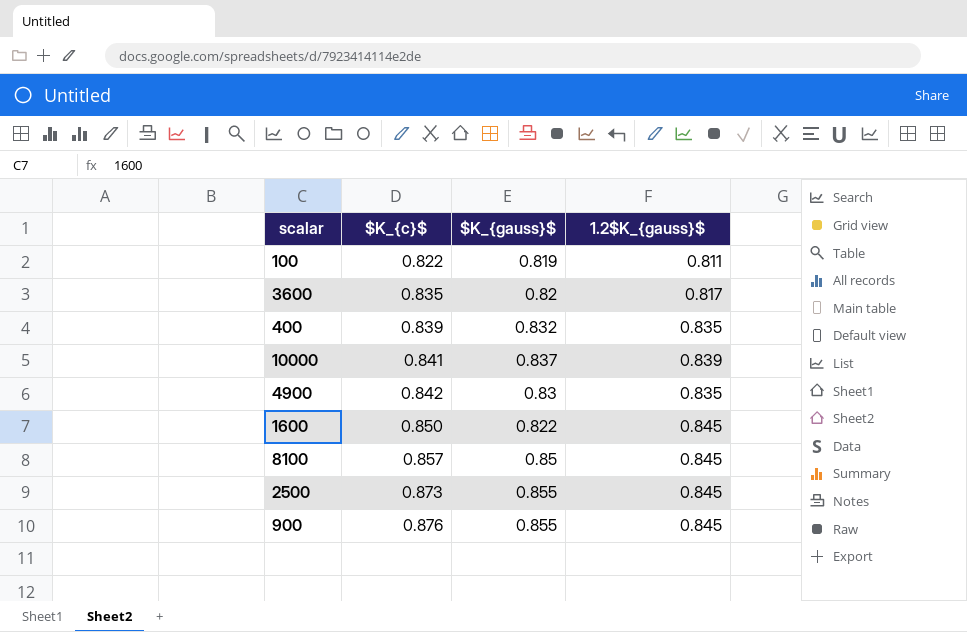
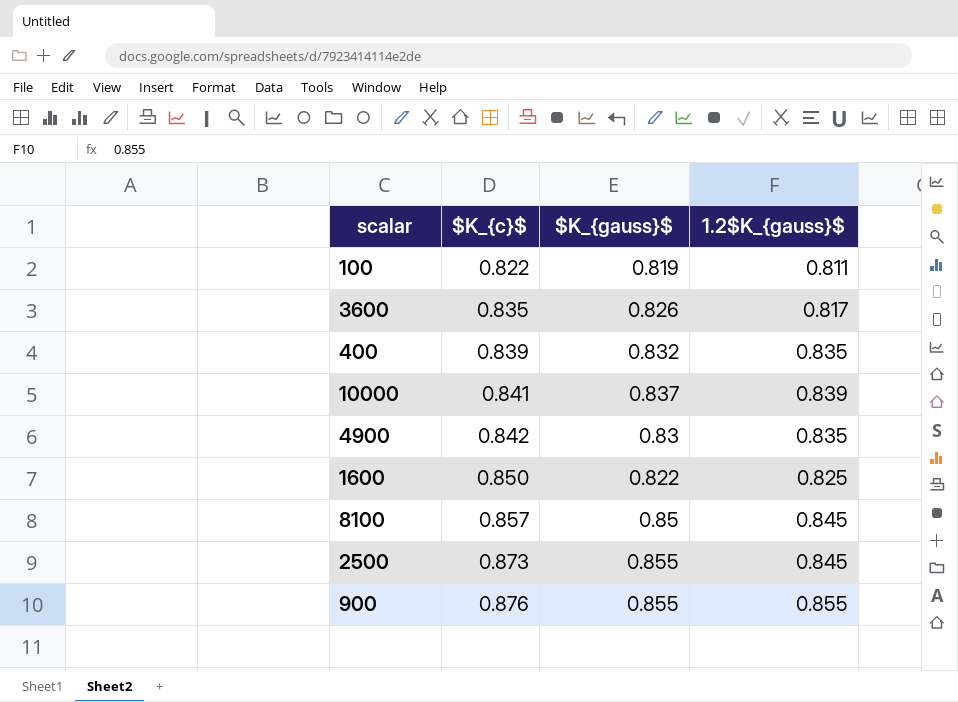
3600 | $K_{gauss}$: 0.82 -> 0.826
1600 | 1.2$K_{gauss}$: 0.845 -> 0.825
900 | 1.2$K_{gauss}$: 0.845 -> 0.855

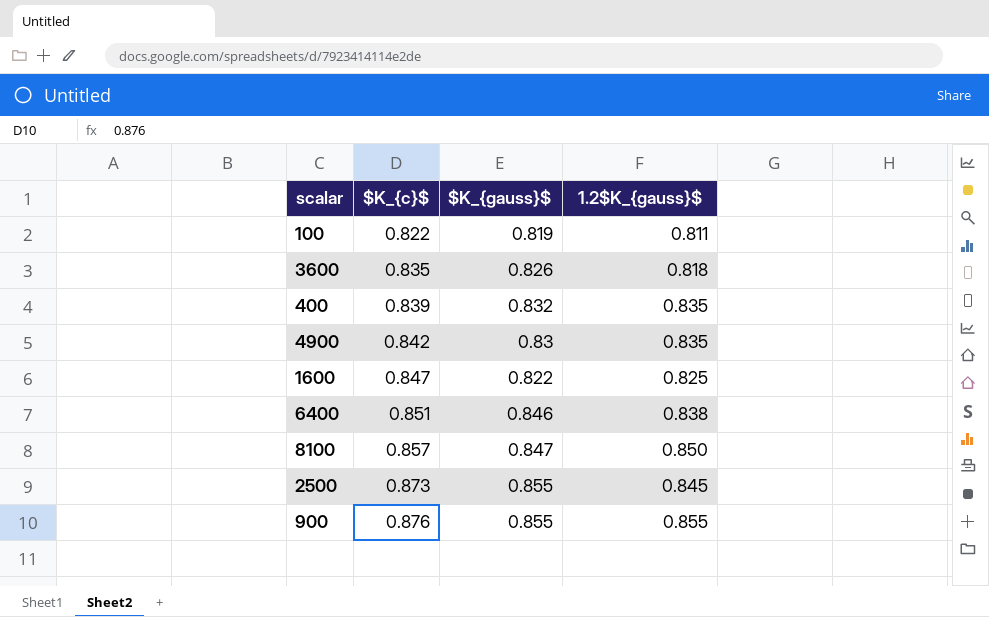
row 10000: 0.841 | 0.837 | 0.839 -> none
3600 | 1.2$K_{gauss}$: 0.817 -> 0.818
1600 | $K_{c}$: 0.850 -> 0.847
row 6400: none -> 0.851 | 0.846 | 0.838
8100 | $K_{gauss}$: 0.85 -> 0.847
8100 | 1.2$K_{gauss}$: 0.845 -> 0.850

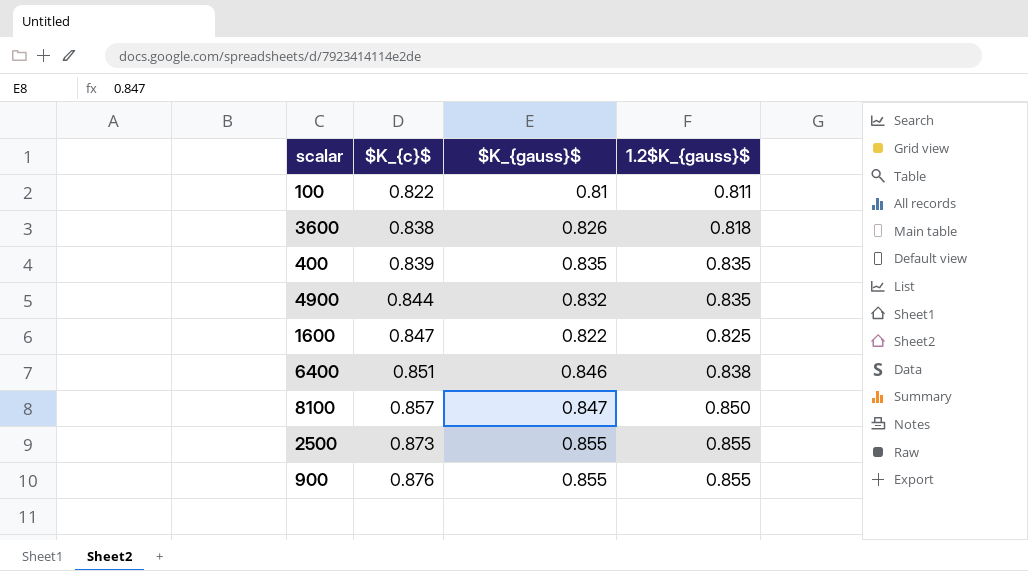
100 | $K_{gauss}$: 0.819 -> 0.81
3600 | $K_{c}$: 0.835 -> 0.838
400 | $K_{gauss}$: 0.832 -> 0.835
4900 | $K_{c}$: 0.842 -> 0.844
4900 | $K_{gauss}$: 0.83 -> 0.832
2500 | 1.2$K_{gauss}$: 0.845 -> 0.855

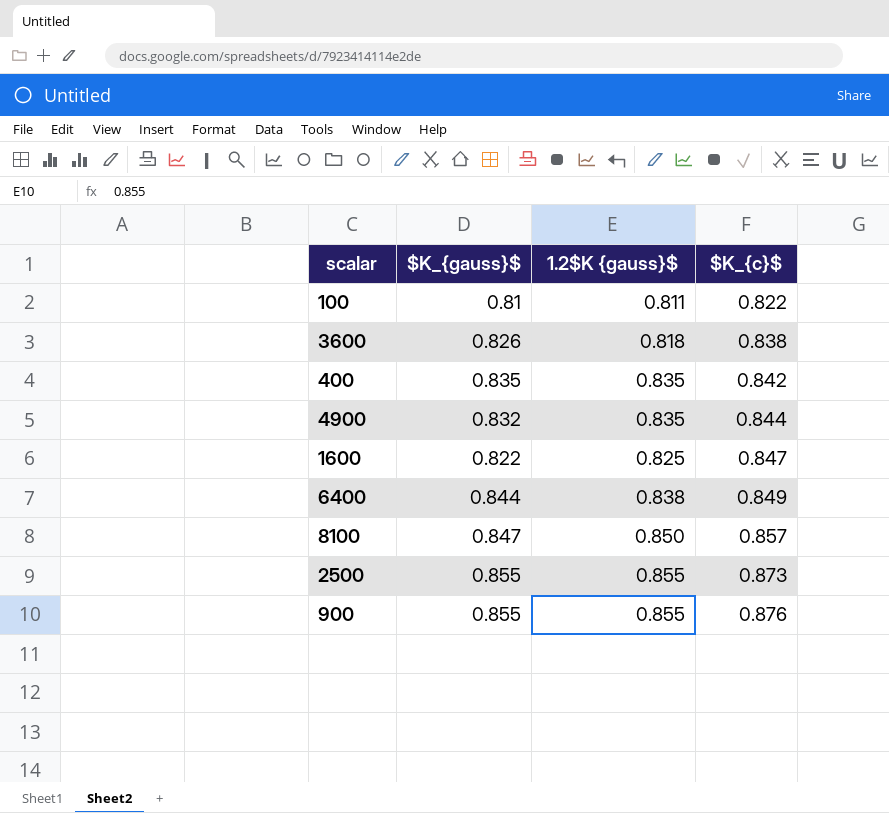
column name: 1.2$K_{gauss}$ -> 1.2$K {gauss}$
column $K_{c}$ | position: 2 -> 4
400 | $K_{c}$: 0.839 -> 0.842
6400 | $K_{gauss}$: 0.846 -> 0.844
6400 | $K_{c}$: 0.851 -> 0.849

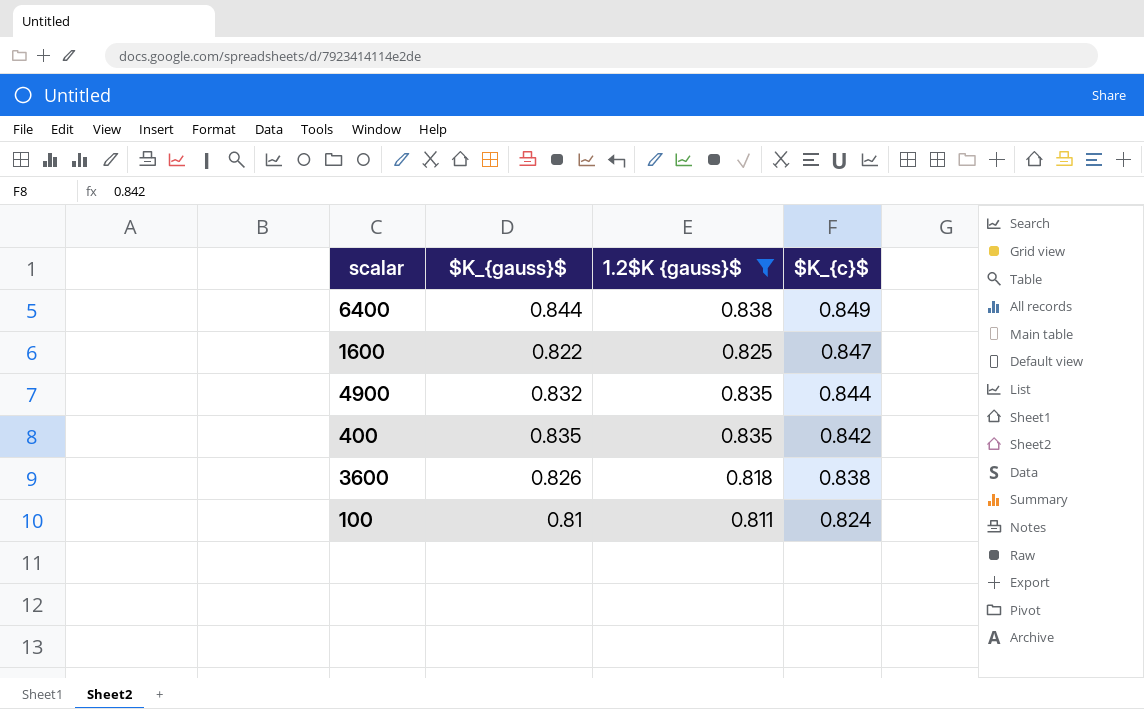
filter: none -> 1.2$K {gauss}$ <= 0.838
row order: $K_{c}$ ascending -> $K_{c}$ descending
100 | $K_{c}$: 0.822 -> 0.824

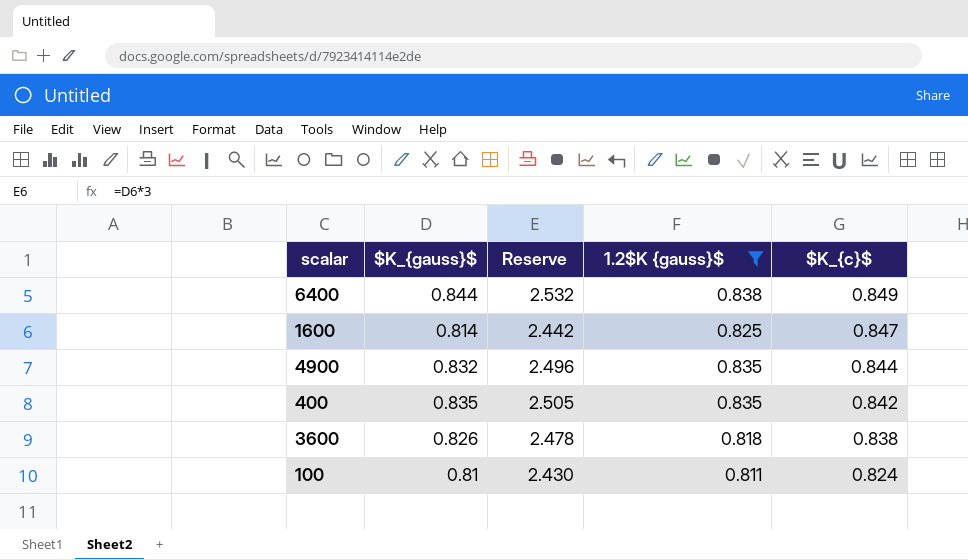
column Reserve | formula: none -> [$K_{gauss}$] * 3
1600 | $K_{gauss}$: 0.822 -> 0.814

